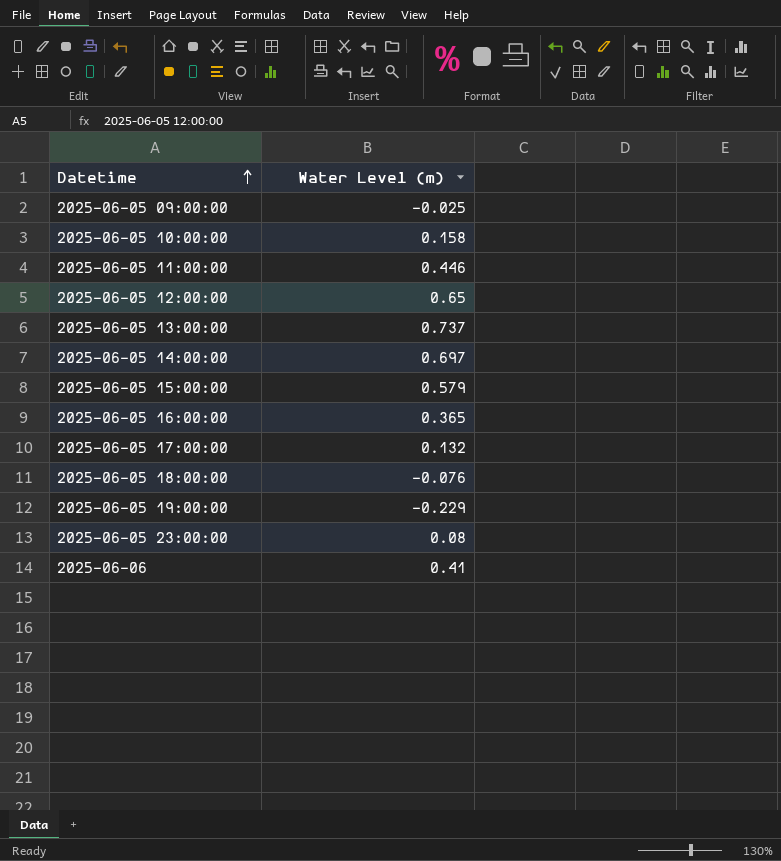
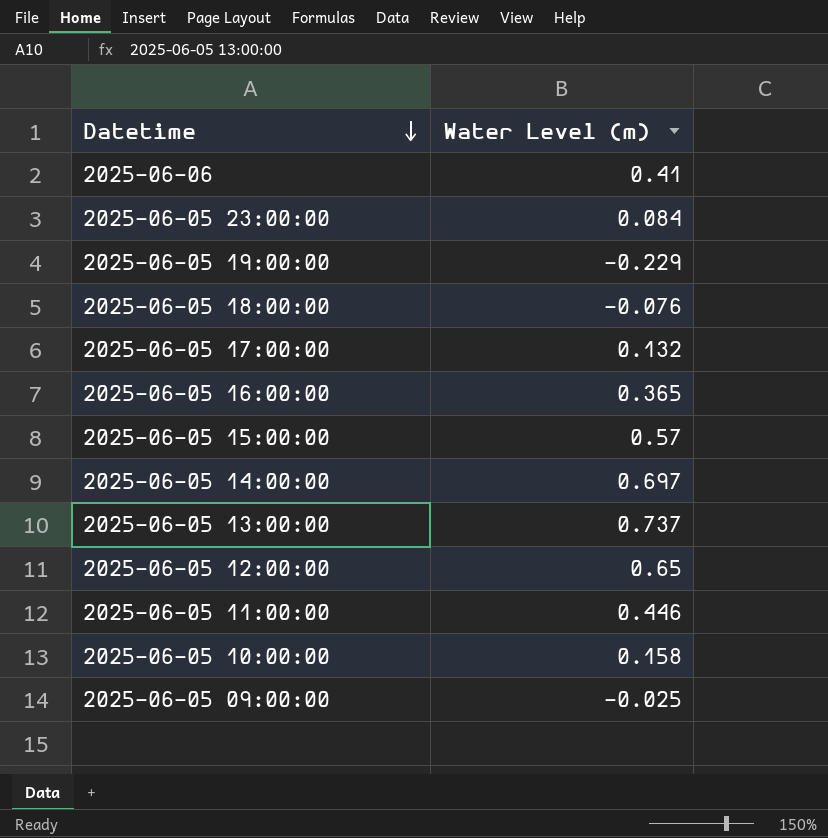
row order: Datetime ascending -> Datetime descending
2025-06-05 23:00:00 | Water Level (m): 0.08 -> 0.084
2025-06-05 15:00:00 | Water Level (m): 0.579 -> 0.57

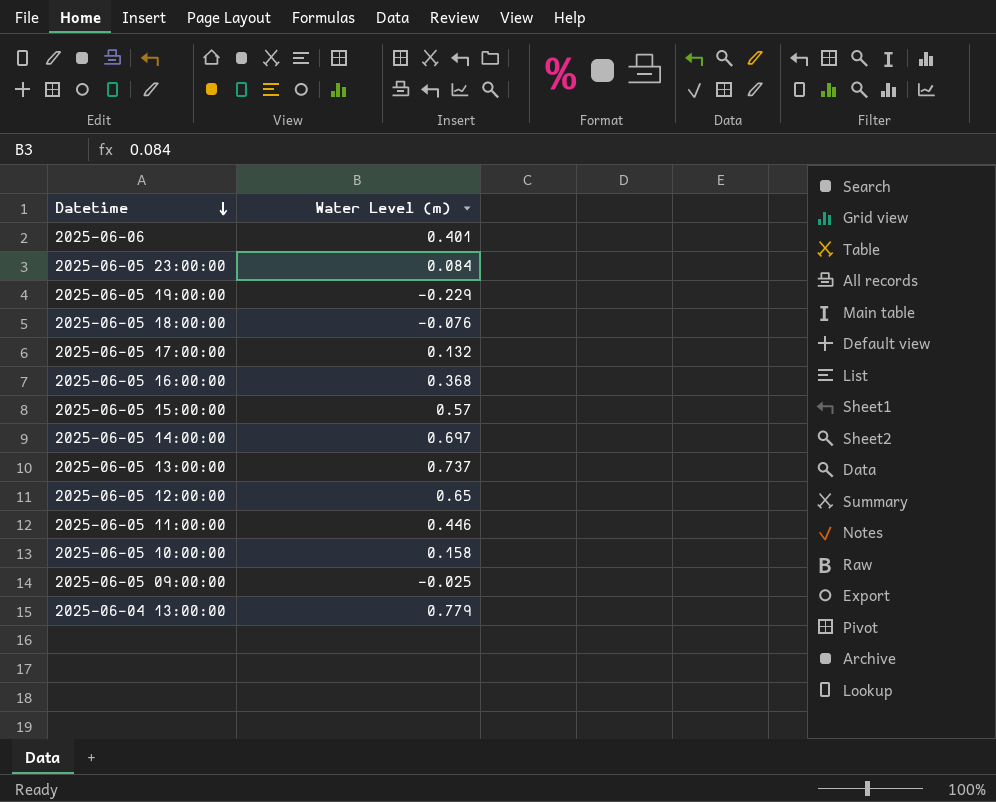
2025-06-06 | Water Level (m): 0.41 -> 0.401
2025-06-05 16:00:00 | Water Level (m): 0.365 -> 0.368
row 2025-06-04 13:00:00: none -> 0.779

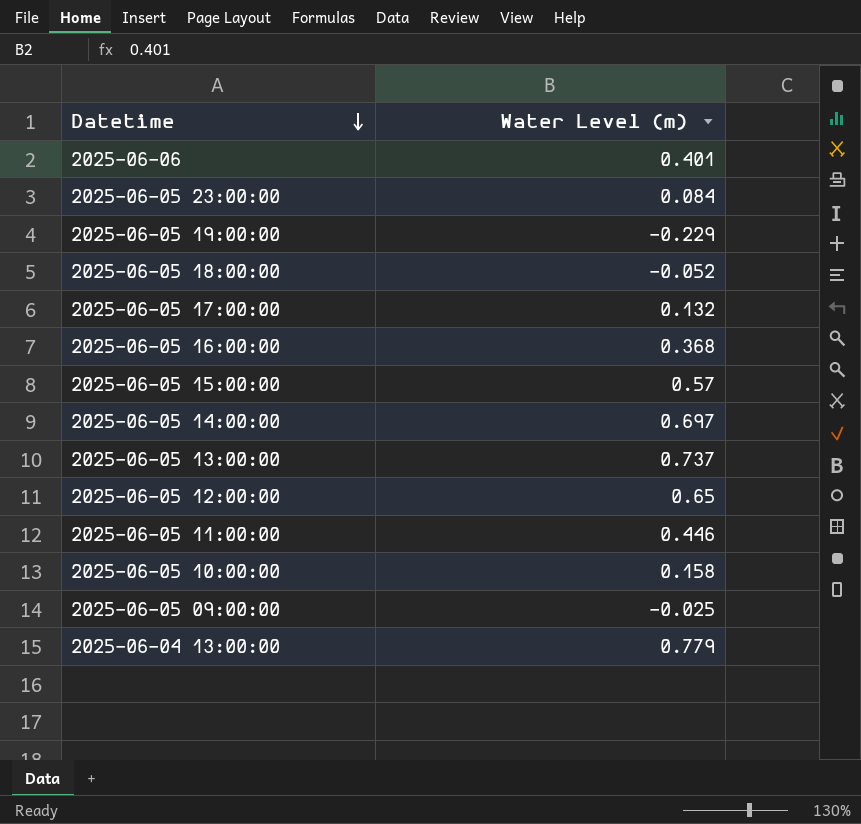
2025-06-05 18:00:00 | Water Level (m): -0.076 -> -0.052

